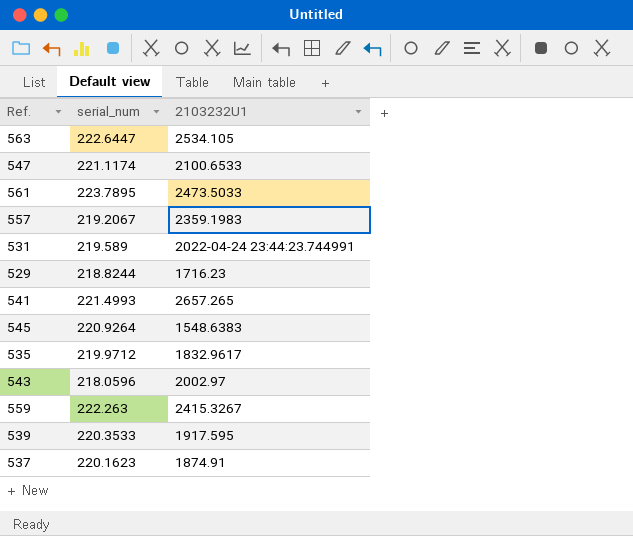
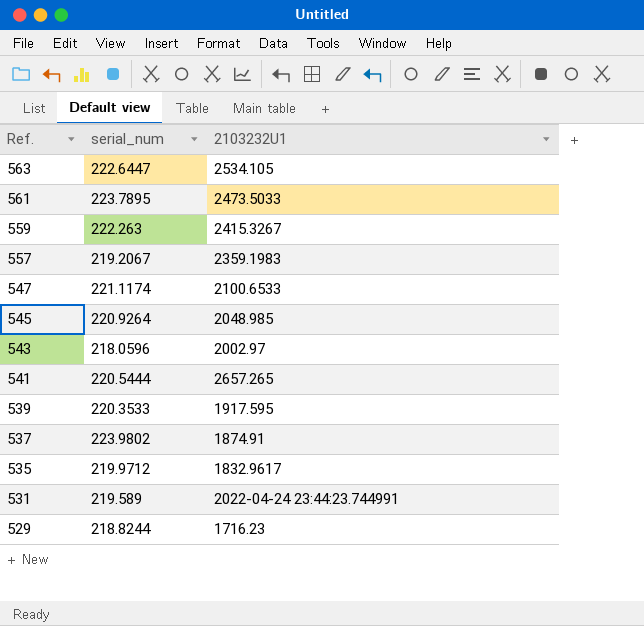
row order: none -> Ref. descending
545 | 2103232U1: 1548.6383 -> 2048.985
541 | serial_num: 221.4993 -> 220.5444
537 | serial_num: 220.1623 -> 223.9802

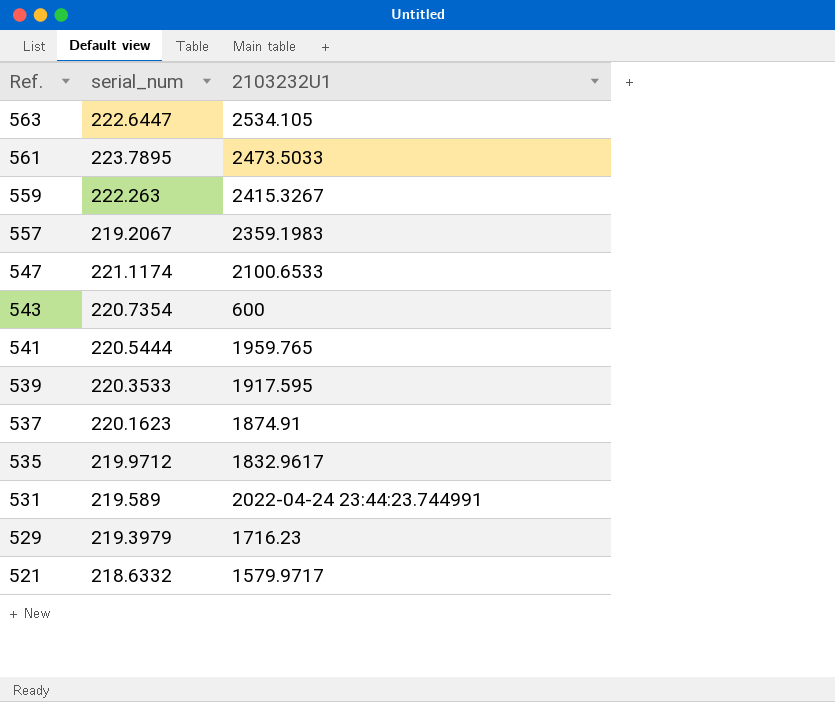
row 545: 220.9264 | 2048.985 -> none
543 | serial_num: 218.0596 -> 220.7354
543 | 2103232U1: 2002.97 -> 600
541 | 2103232U1: 2657.265 -> 1959.765
537 | serial_num: 223.9802 -> 220.1623
529 | serial_num: 218.8244 -> 219.3979
row 521: none -> 218.6332 | 1579.9717

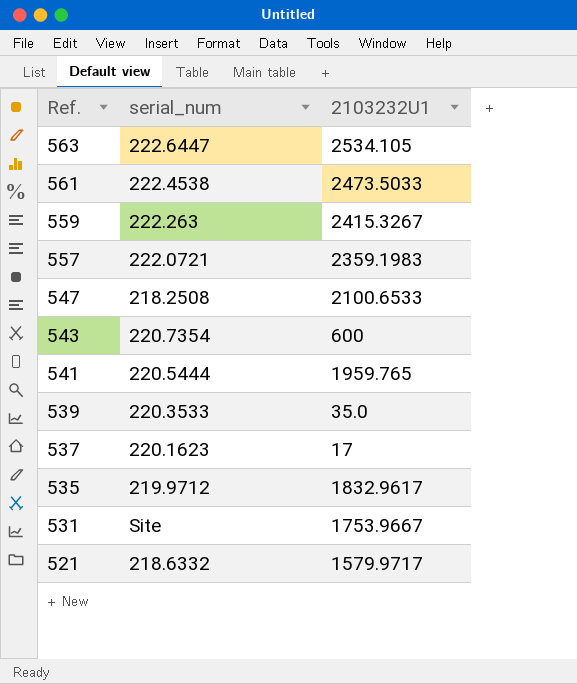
row 529: 219.3979 | 1716.23 -> none
561 | serial_num: 223.7895 -> 222.4538
557 | serial_num: 219.2067 -> 222.0721
547 | serial_num: 221.1174 -> 218.2508
539 | 2103232U1: 1917.595 -> 35.0
537 | 2103232U1: 1874.91 -> 17
531 | serial_num: 219.589 -> Site
531 | 2103232U1: 2022-04-24 23:44:23.744991 -> 1753.9667

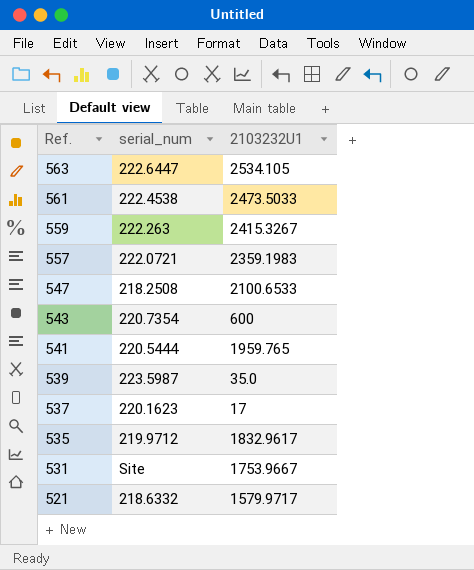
539 | serial_num: 220.3533 -> 223.5987

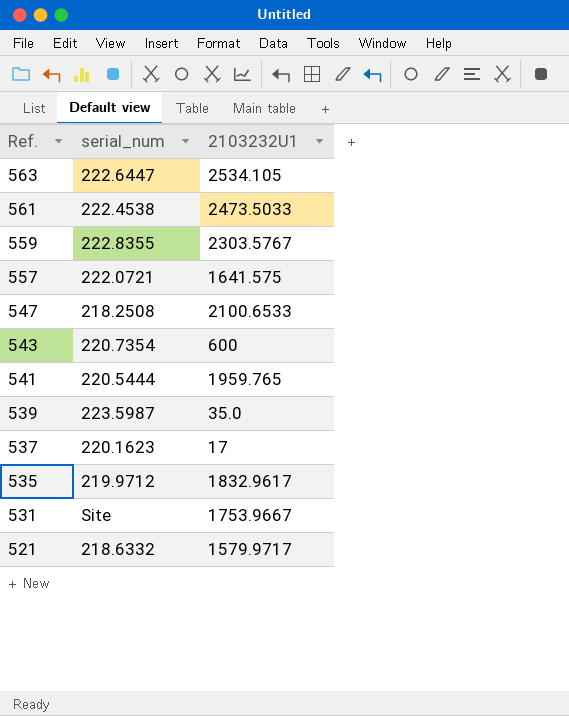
559 | serial_num: 222.263 -> 222.8355
559 | 2103232U1: 2415.3267 -> 2303.5767
557 | 2103232U1: 2359.1983 -> 1641.575

